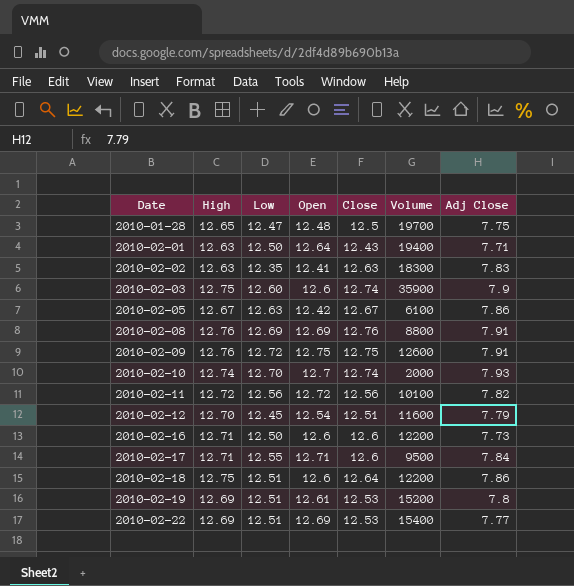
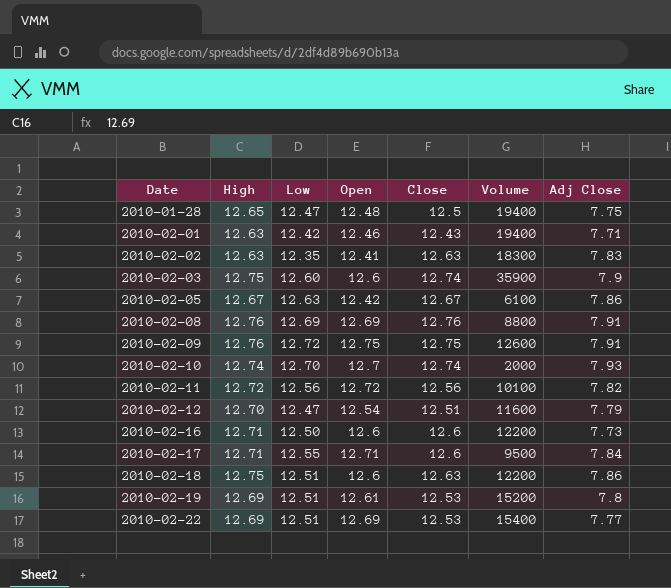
2010-01-28 | Volume: 19700 -> 19400
2010-02-01 | Low: 12.50 -> 12.42
2010-02-01 | Open: 12.64 -> 12.46
2010-02-12 | Low: 12.45 -> 12.47
2010-02-18 | Close: 12.64 -> 12.63

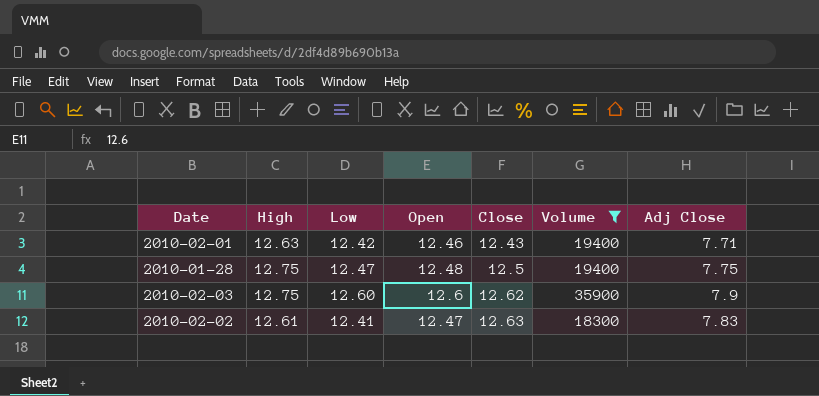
filter: none -> Volume >= 18300
row order: Date ascending -> Close ascending
2010-01-28 | High: 12.65 -> 12.75
2010-02-03 | Close: 12.74 -> 12.62
2010-02-02 | High: 12.63 -> 12.61
2010-02-02 | Low: 12.35 -> 12.41
2010-02-02 | Open: 12.41 -> 12.47

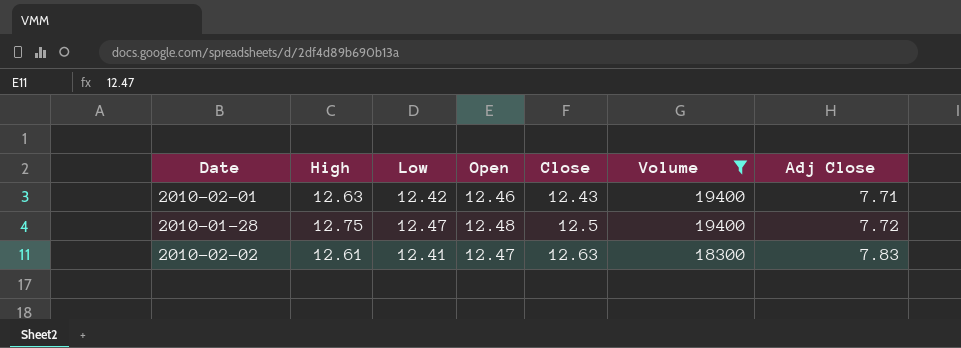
row 2010-02-03: 12.75 | 12.60 | 12.6 | 12.62 | 35900 | 7.9 -> none
2010-01-28 | Adj Close: 7.75 -> 7.72

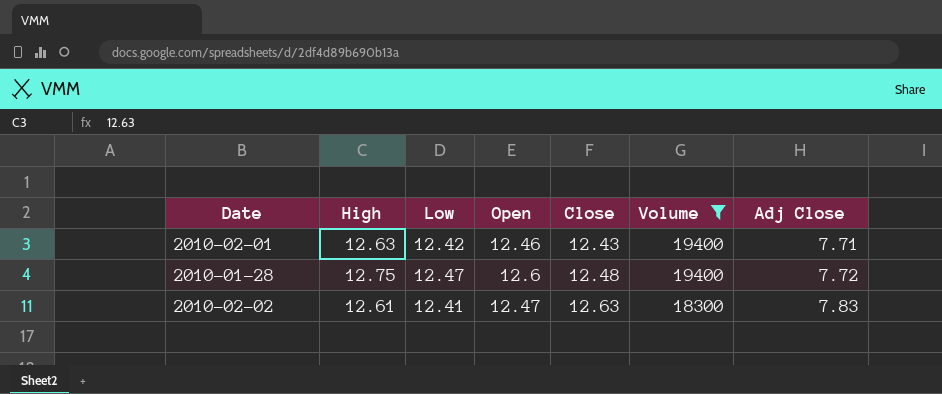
2010-01-28 | Open: 12.48 -> 12.6
2010-01-28 | Close: 12.5 -> 12.48

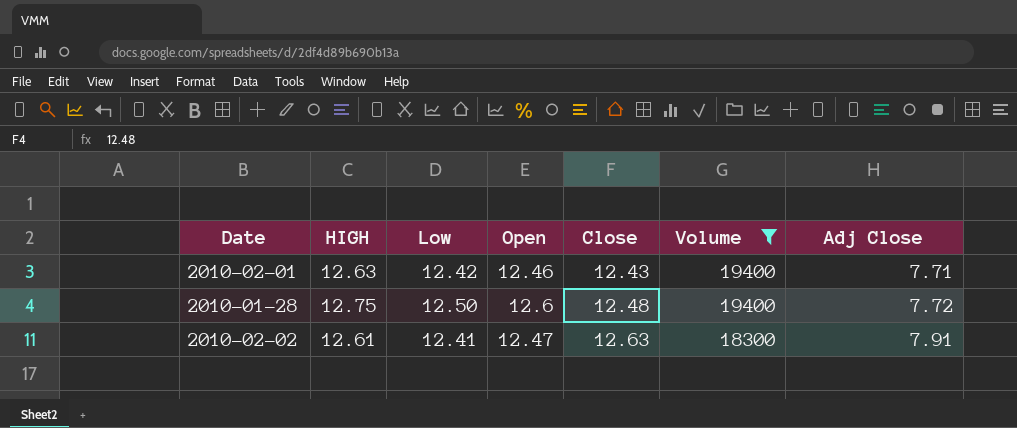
column name: High -> HIGH
2010-01-28 | Low: 12.47 -> 12.50
2010-02-02 | Adj Close: 7.83 -> 7.91

